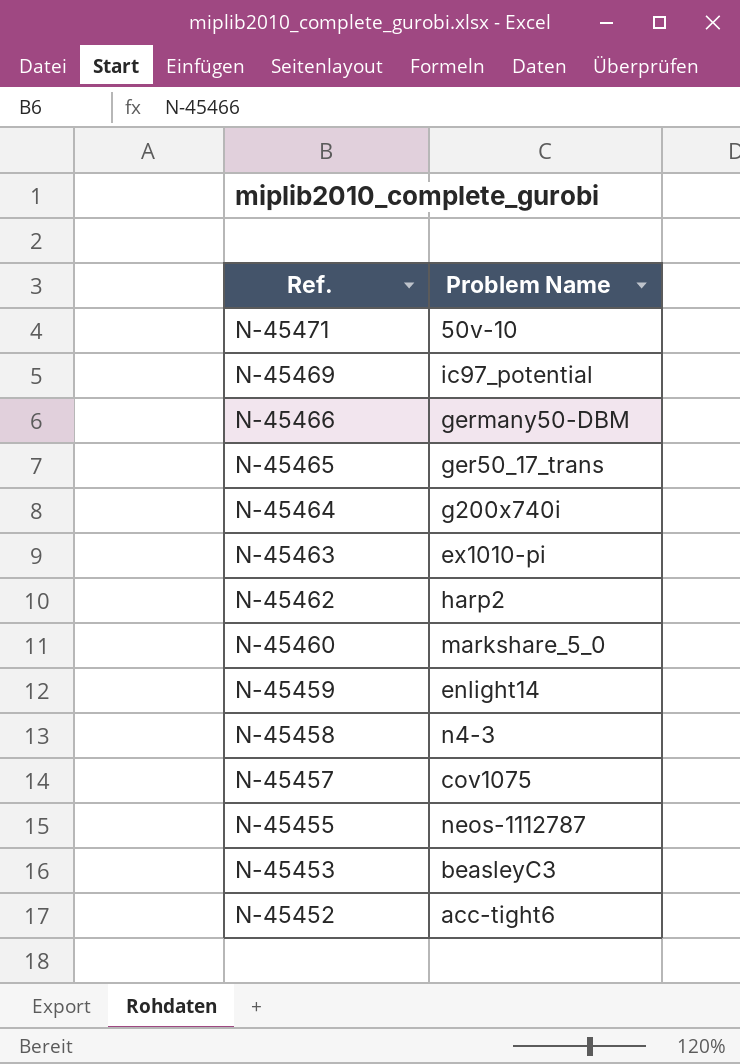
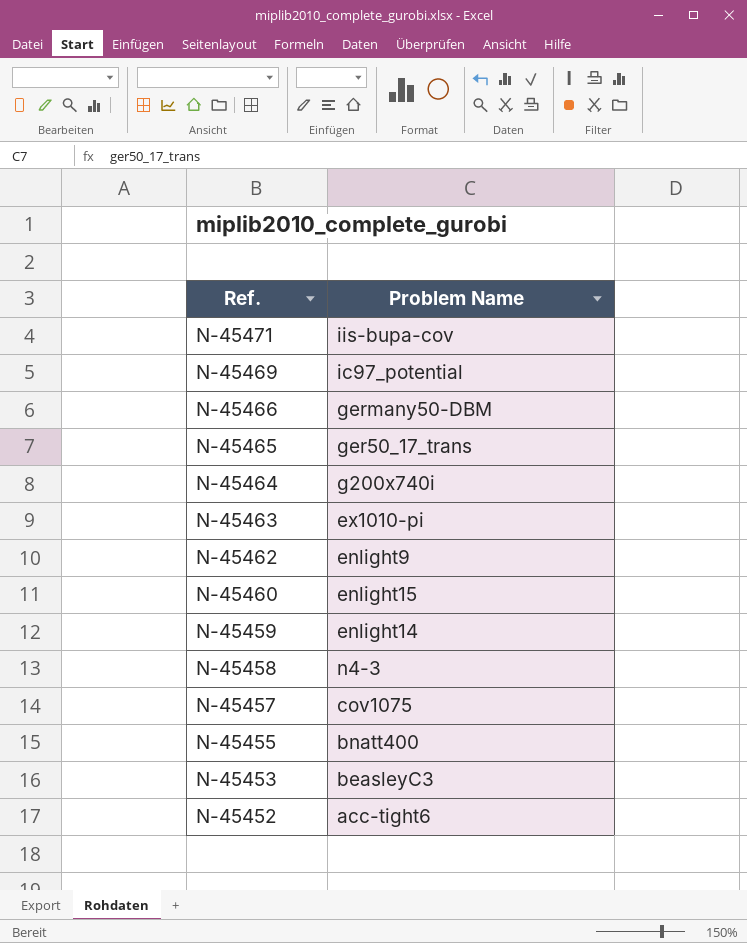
N-45471 | Problem Name: 50v-10 -> iis-bupa-cov
N-45462 | Problem Name: harp2 -> enlight9
N-45460 | Problem Name: markshare_5_0 -> enlight15
N-45455 | Problem Name: neos-1112787 -> bnatt400

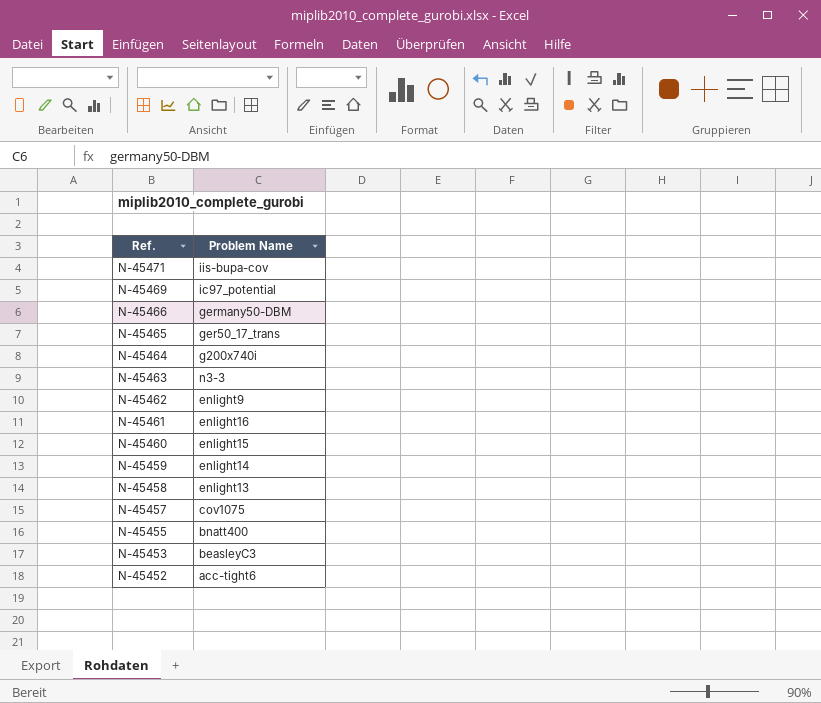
N-45463 | Problem Name: ex1010-pi -> n3-3
row N-45461: none -> enlight16
N-45458 | Problem Name: n4-3 -> enlight13

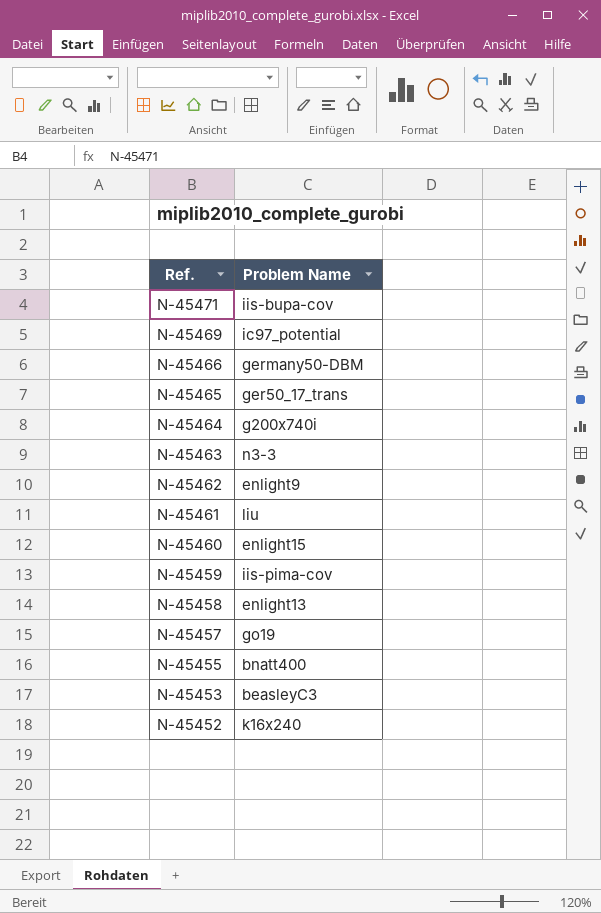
N-45461 | Problem Name: enlight16 -> liu
N-45459 | Problem Name: enlight14 -> iis-pima-cov
N-45457 | Problem Name: cov1075 -> go19
N-45452 | Problem Name: acc-tight6 -> k16x240

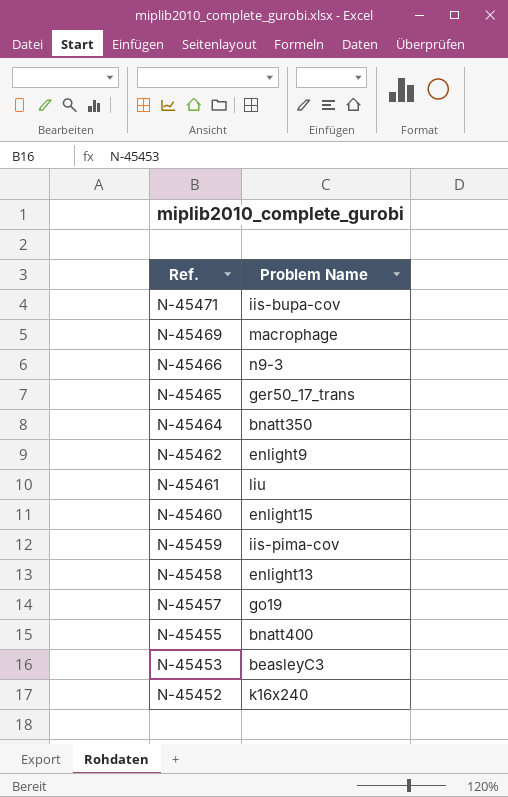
row N-45463: n3-3 -> none
N-45469 | Problem Name: ic97_potential -> macrophage
N-45466 | Problem Name: germany50-DBM -> n9-3
N-45464 | Problem Name: g200x740i -> bnatt350

